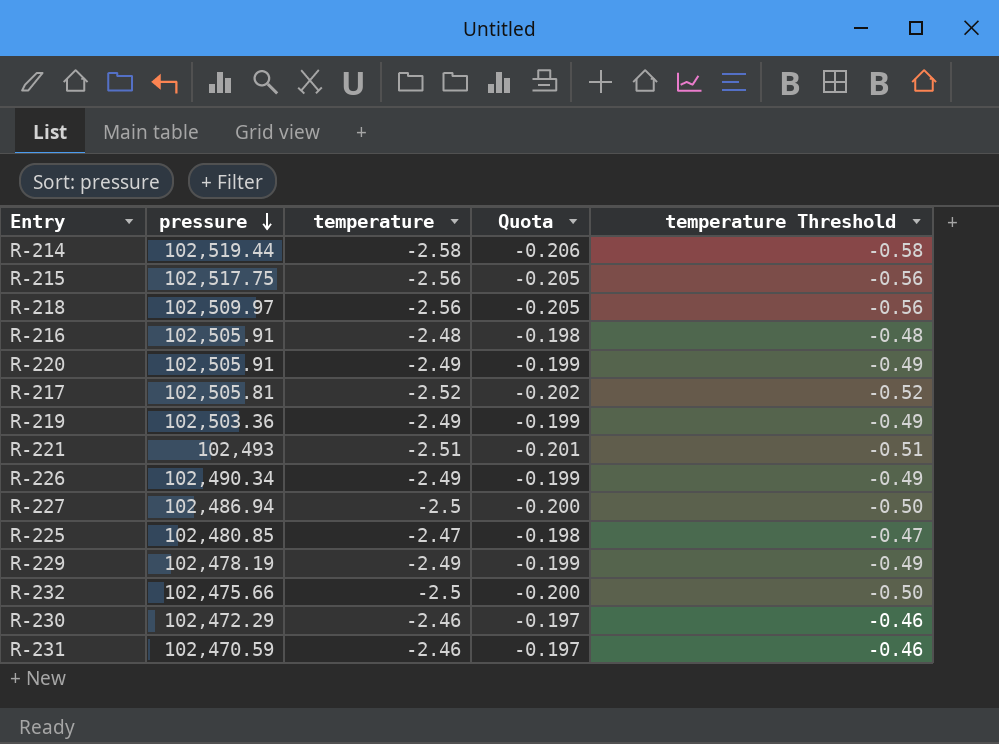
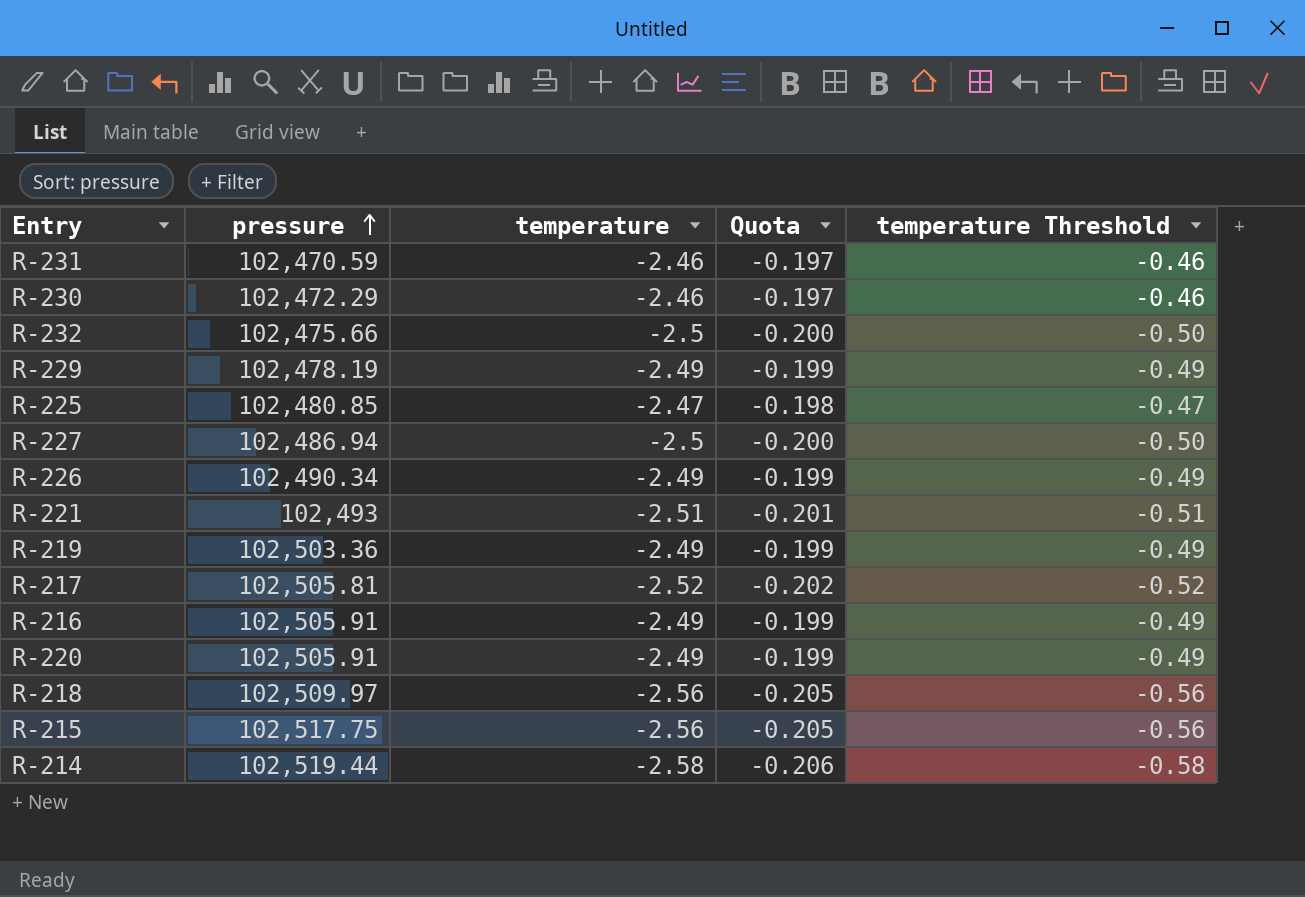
row order: pressure descending -> pressure ascending
R-216 | temperature: -2.48 -> -2.49
R-216 | Quota: -0.198 -> -0.199
R-216 | temperature Threshold: -0.48 -> -0.49

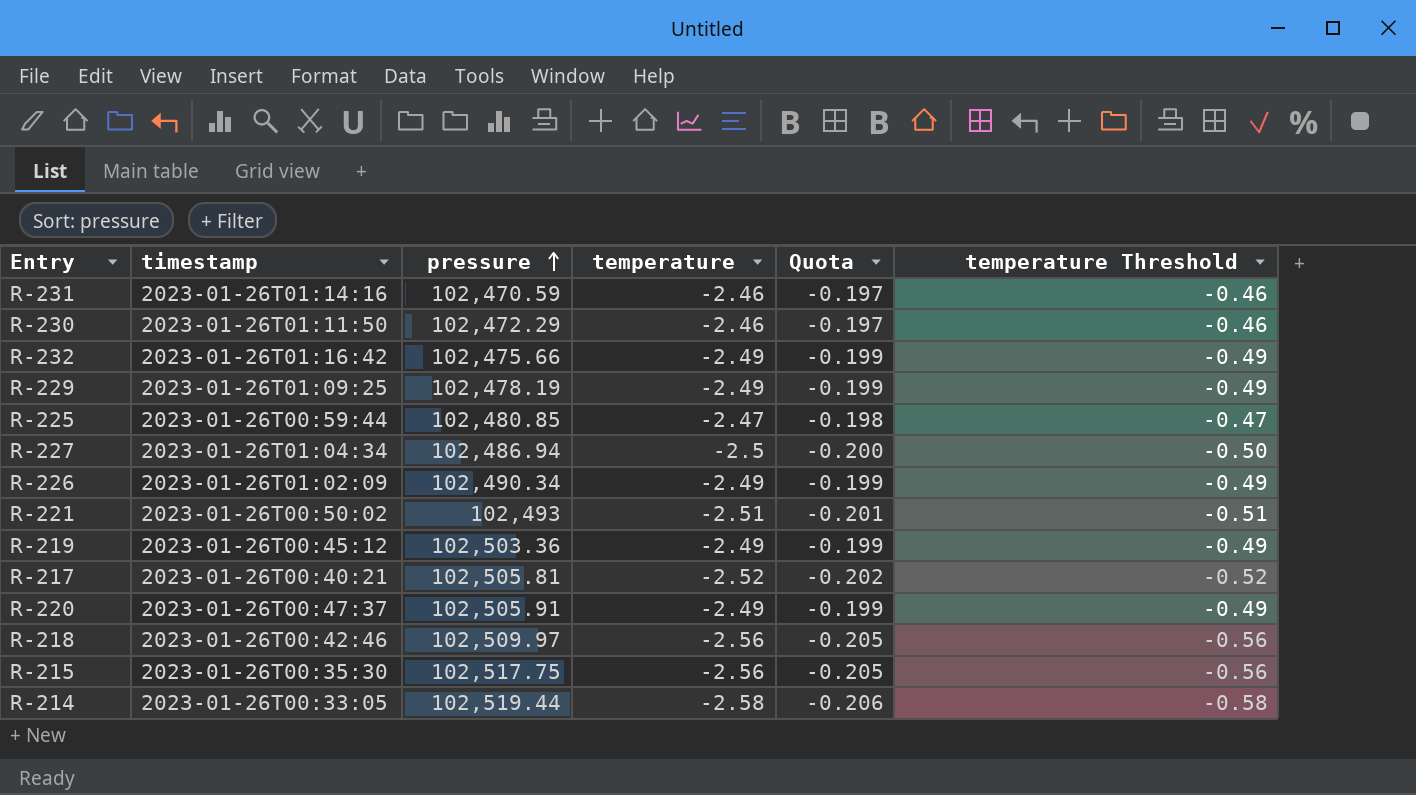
column timestamp | position: none -> 2
row R-216: 102,505.91 | -2.49 | -0.199 | -0.49 -> none
R-232 | temperature: -2.5 -> -2.49
R-232 | Quota: -0.200 -> -0.199
R-232 | temperature Threshold: -0.50 -> -0.49

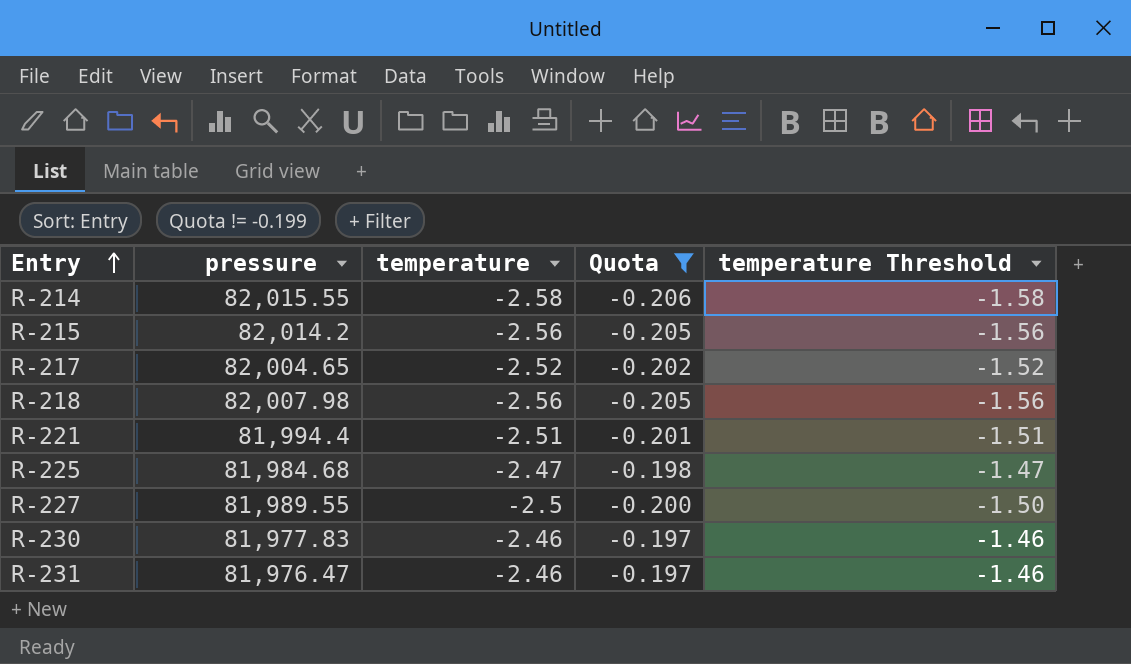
filter: none -> Quota != -0.199
row order: pressure ascending -> Entry ascending
column timestamp | position: 2 -> none
column temperature Threshold | formula: [temperature] + 2 -> [temperature] + 1
R-214 | pressure: 102,519.44 -> 82,015.55
R-215 | pressure: 102,517.75 -> 82,014.2
R-217 | pressure: 102,505.81 -> 82,004.65
R-218 | pressure: 102,509.97 -> 82,007.98
R-221 | pressure: 102,493 -> 81,994.4
R-225 | pressure: 102,480.85 -> 81,984.68
R-227 | pressure: 102,486.94 -> 81,989.55
R-230 | pressure: 102,472.29 -> 81,977.83
R-231 | pressure: 102,470.59 -> 81,976.47

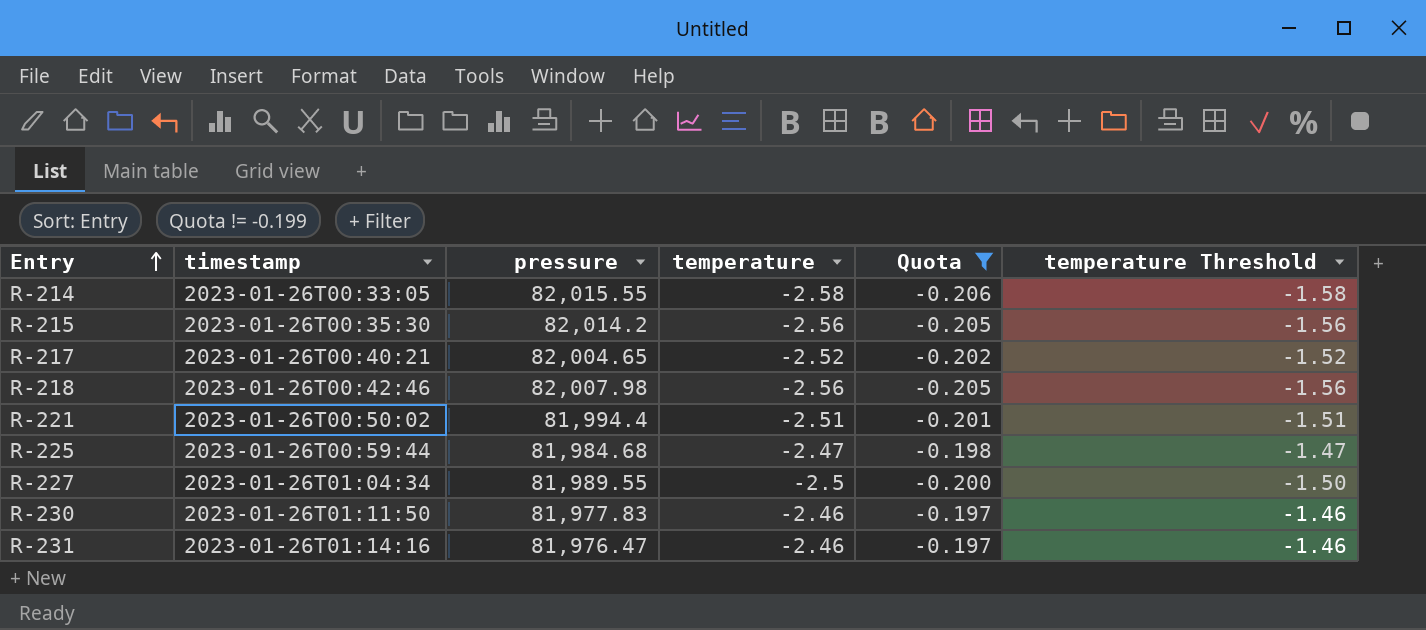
column timestamp | position: none -> 2

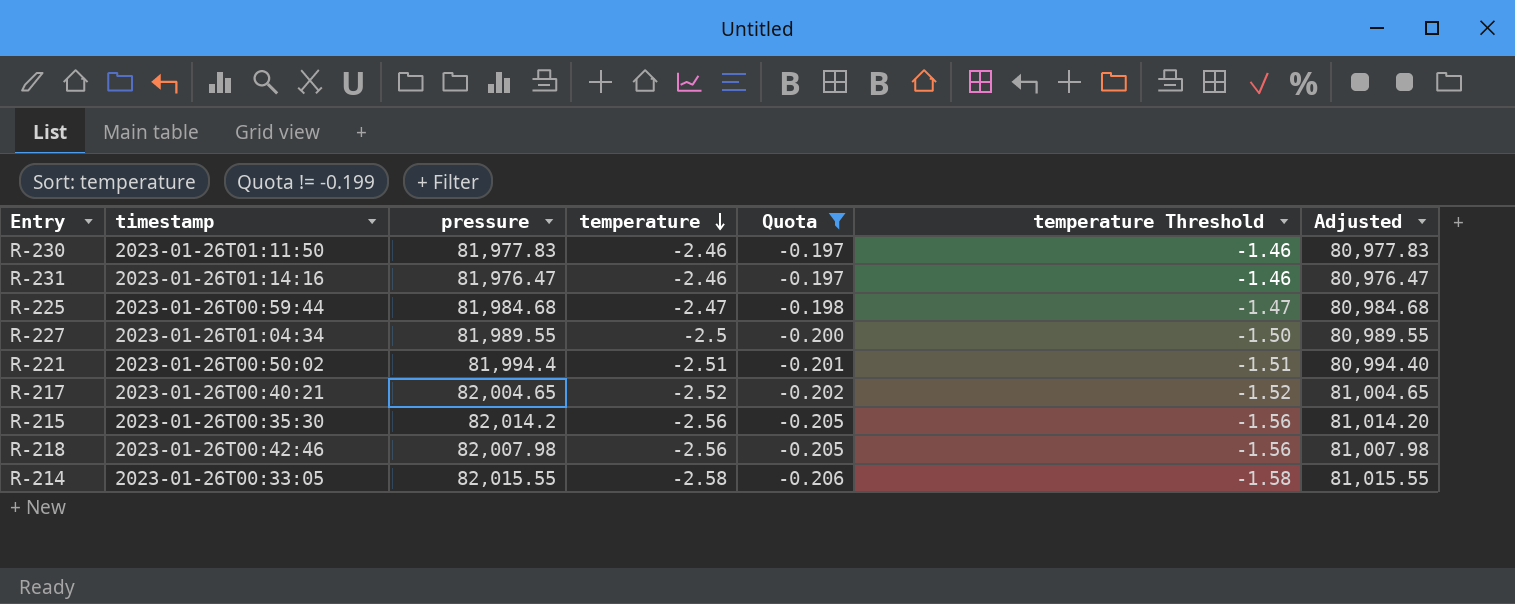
row order: Entry ascending -> temperature descending
column Adjusted | formula: none -> [pressure] - 1000

